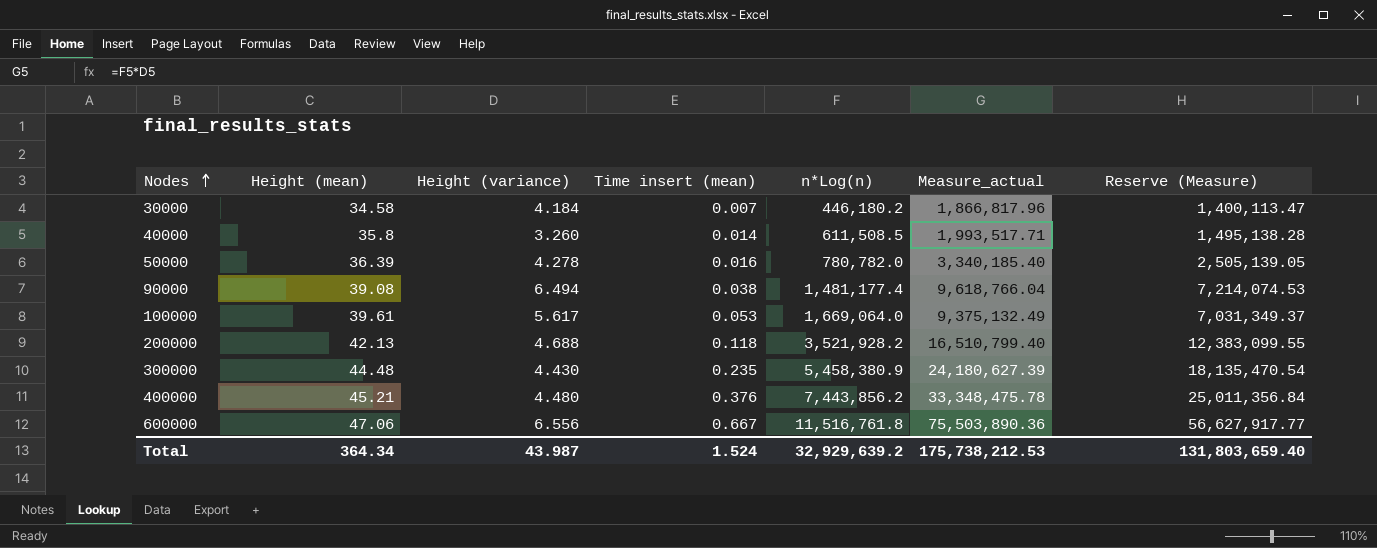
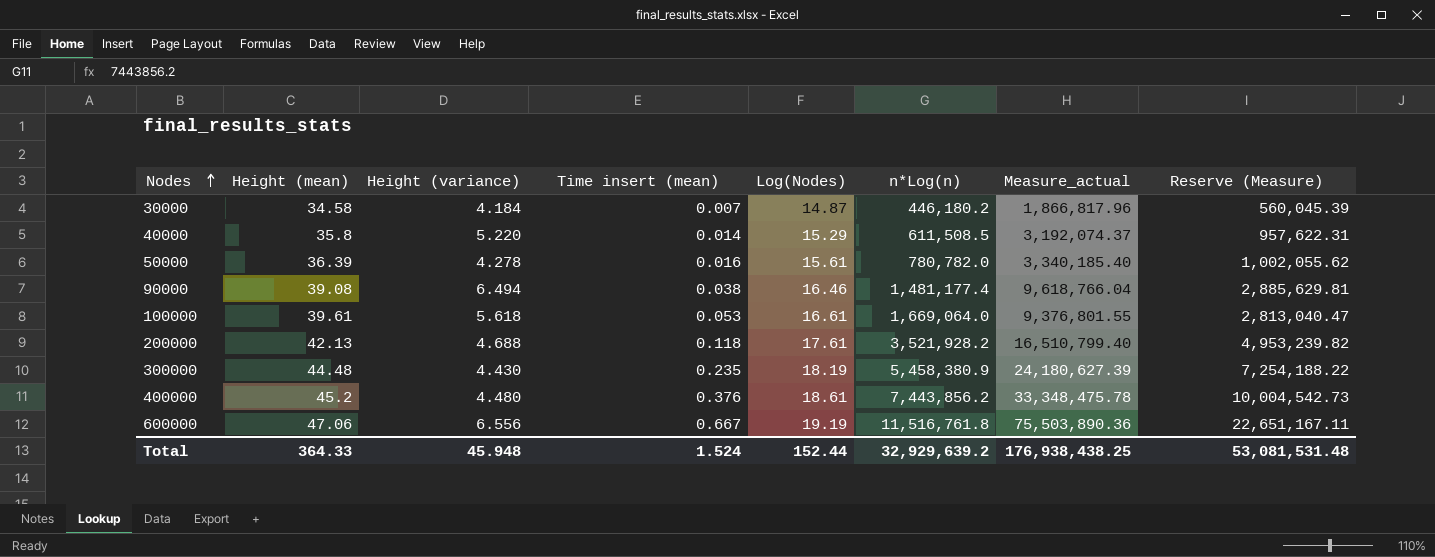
column Log(Nodes) | position: none -> 5
column Reserve (Measure) | formula: [Measure_actual] * 0.75 -> [Measure_actual] * 0.3
40000 | Height (variance): 3.260 -> 5.220
40000 | Measure_actual: 1,993,517.71 -> 3,192,074.37
100000 | Height (variance): 5.617 -> 5.618
100000 | Measure_actual: 9,375,132.49 -> 9,376,801.55
400000 | Height (mean): 45.21 -> 45.2
Total | Height (mean): 364.34 -> 364.33
Total | Height (variance): 43.987 -> 45.948
Total | Measure_actual: 175,738,212.53 -> 176,938,438.25
Total | Reserve (Measure): 131,803,659.40 -> 53,081,531.48

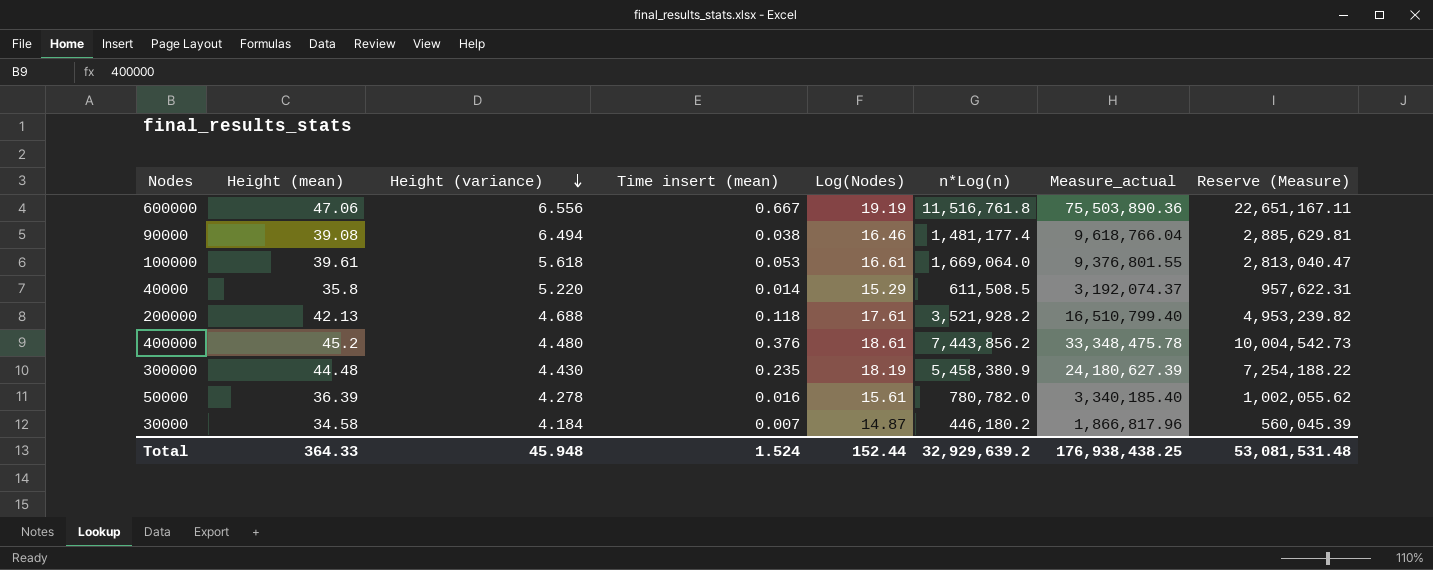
row order: Nodes ascending -> Height (variance) descending

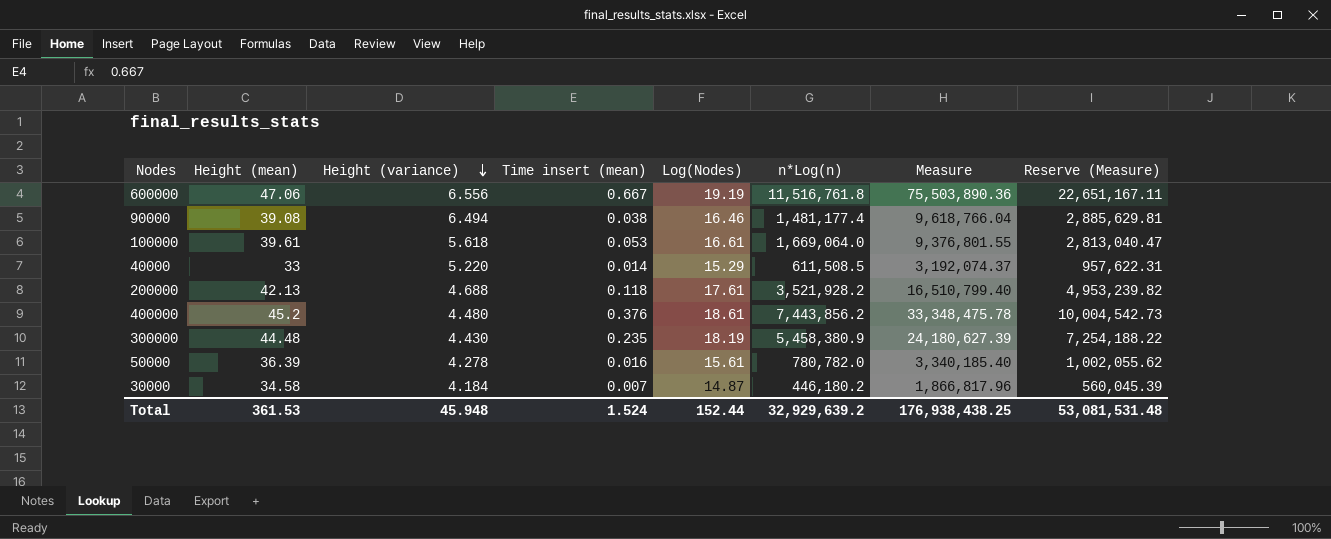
column name: Measure_actual -> Measure
40000 | Height (mean): 35.8 -> 33
Total | Height (mean): 364.33 -> 361.53

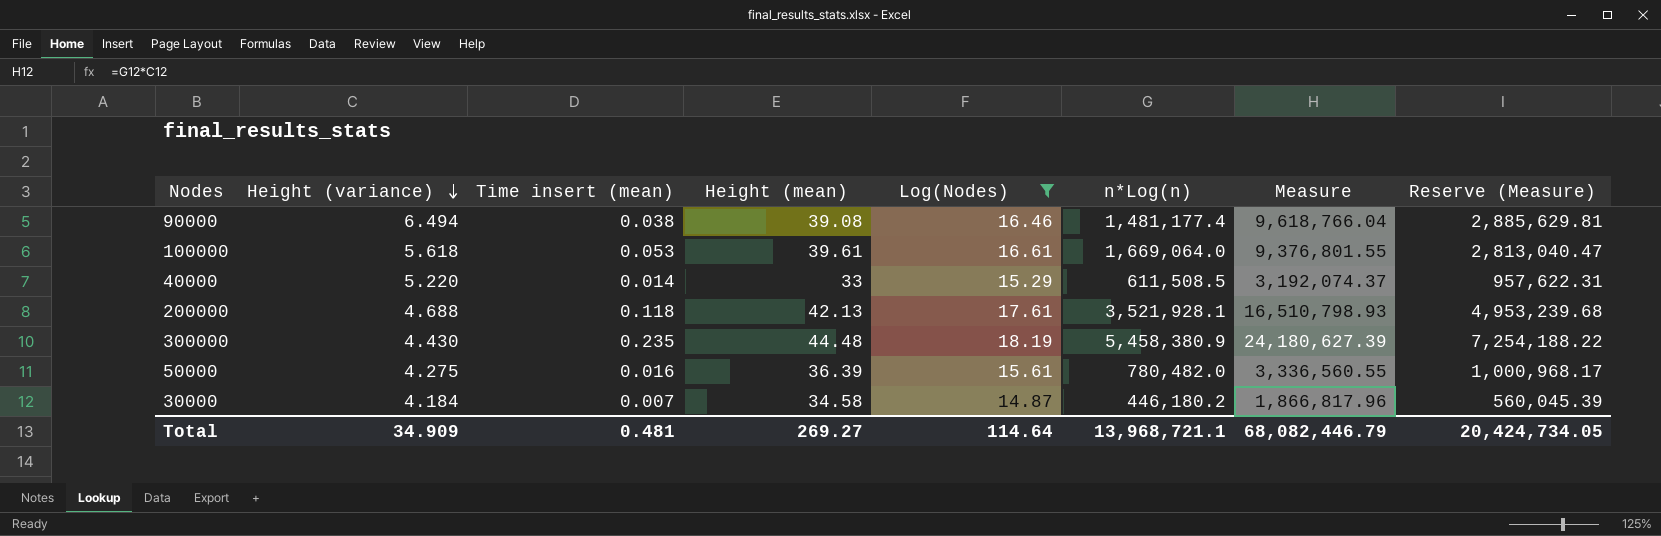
filter: none -> Log(Nodes) <= 18.19
column Height (mean) | position: 2 -> 4
200000 | n*Log(n): 3,521,928.2 -> 3,521,928.1
200000 | Measure: 16,510,799.40 -> 16,510,798.93
200000 | Reserve (Measure): 4,953,239.82 -> 4,953,239.68
50000 | Height (variance): 4.278 -> 4.275
50000 | n*Log(n): 780,782.0 -> 780,482.0
50000 | Measure: 3,340,185.40 -> 3,336,560.55
50000 | Reserve (Measure): 1,002,055.62 -> 1,000,968.17
Total | Height (variance): 45.948 -> 34.909
Total | Time insert (mean): 1.524 -> 0.481
Total | Height (mean): 361.53 -> 269.27
Total | Log(Nodes): 152.44 -> 114.64
Total | n*Log(n): 32,929,639.2 -> 13,968,721.1
Total | Measure: 176,938,438.25 -> 68,082,446.79
Total | Reserve (Measure): 53,081,531.48 -> 20,424,734.05

